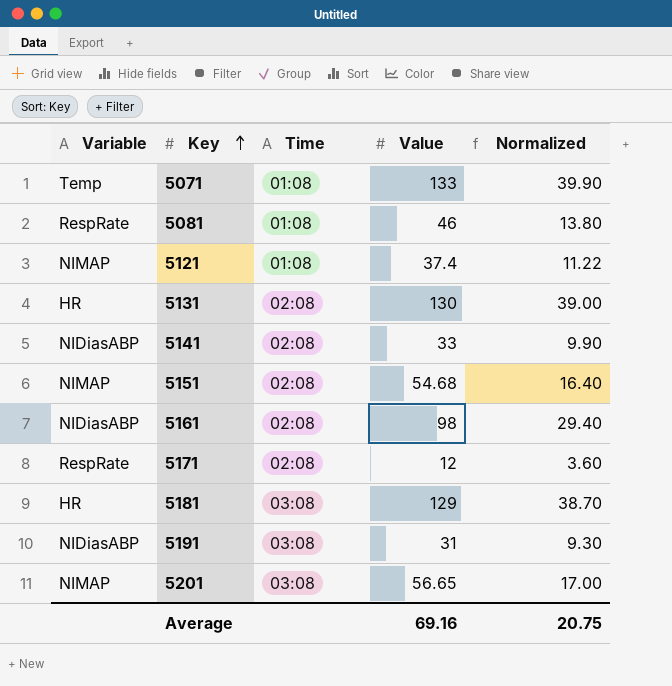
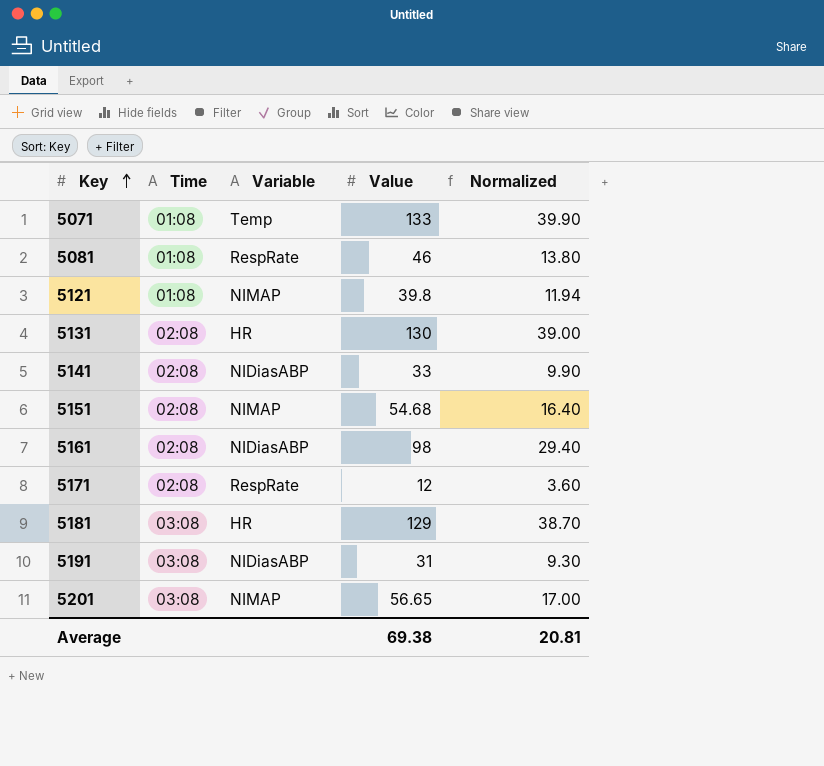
column Variable | position: 1 -> 3
5121 | Value: 37.4 -> 39.8
5121 | Normalized: 11.22 -> 11.94
Average | Value: 69.16 -> 69.38
Average | Normalized: 20.75 -> 20.81

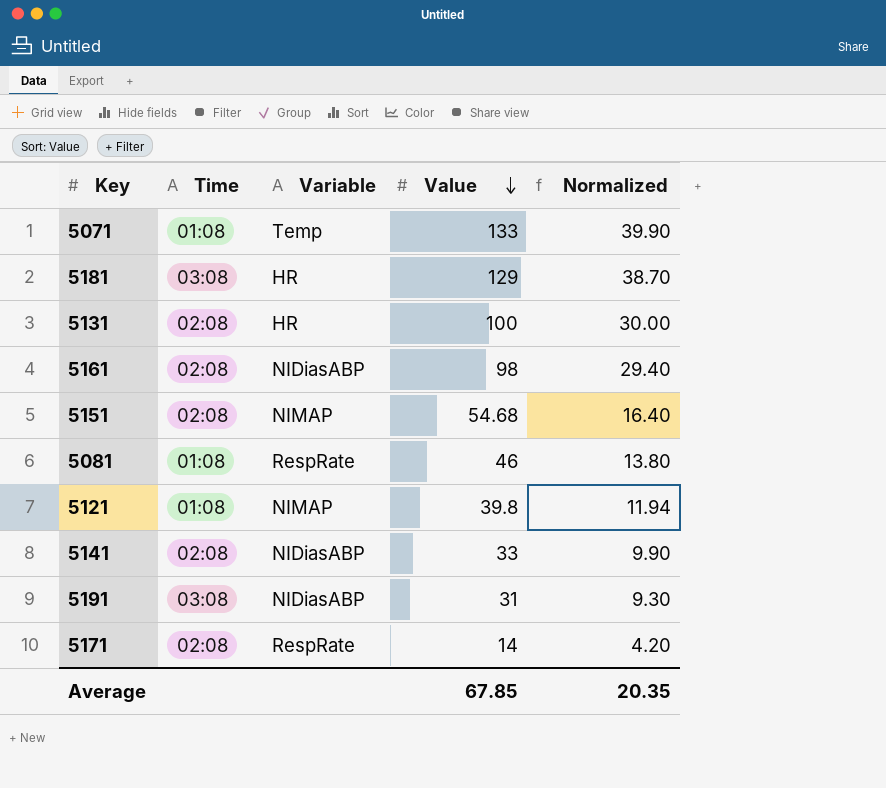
row order: Key ascending -> Value descending
row 5201: 03:08 | NIMAP | 56.65 | 17.00 -> none
5131 | Value: 130 -> 100
5131 | Normalized: 39.00 -> 30.00
5171 | Value: 12 -> 14
5171 | Normalized: 3.60 -> 4.20
Average | Value: 69.38 -> 67.85
Average | Normalized: 20.81 -> 20.35

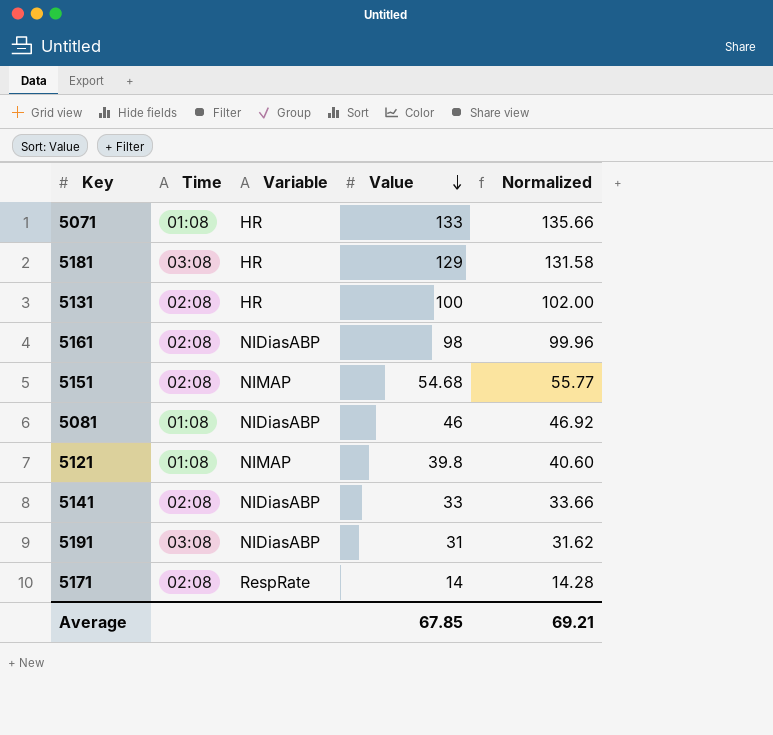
column Normalized | formula: [Value] * 0.3 -> [Value] * 1.02
5071 | Variable: Temp -> HR
5081 | Variable: RespRate -> NIDiasABP
Average | Normalized: 20.35 -> 69.21

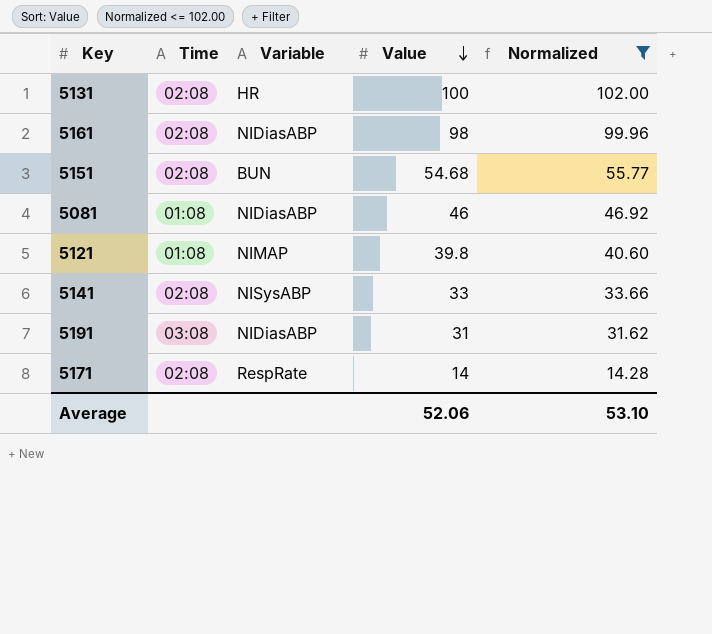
filter: none -> Normalized <= 102.00
5151 | Variable: NIMAP -> BUN
5141 | Variable: NIDiasABP -> NISysABP
Average | Value: 67.85 -> 52.06
Average | Normalized: 69.21 -> 53.10

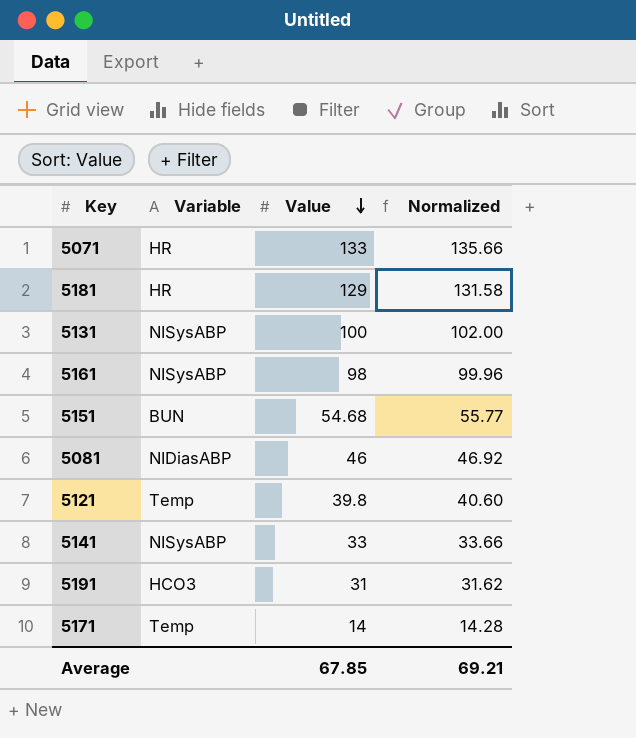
filter: Normalized <= 102.00 -> none
column Time | position: 2 -> none
5131 | Variable: HR -> NISysABP
5161 | Variable: NIDiasABP -> NISysABP
5121 | Variable: NIMAP -> Temp
5191 | Variable: NIDiasABP -> HCO3
5171 | Variable: RespRate -> Temp
Average | Value: 52.06 -> 67.85
Average | Normalized: 53.10 -> 69.21

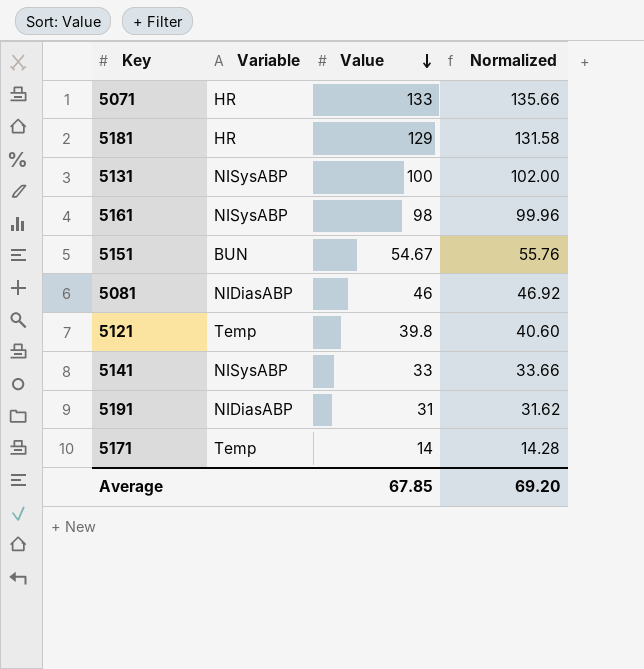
5151 | Value: 54.68 -> 54.67
5151 | Normalized: 55.77 -> 55.76
5191 | Variable: HCO3 -> NIDiasABP
Average | Normalized: 69.21 -> 69.20

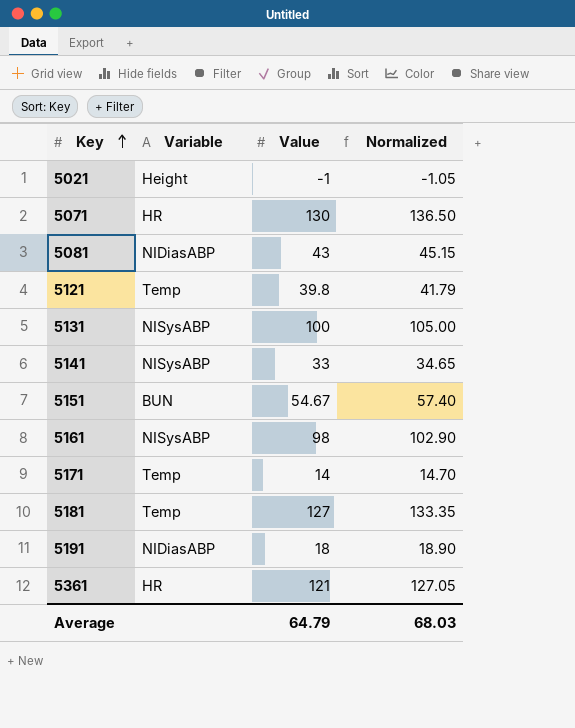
row order: Value descending -> Key ascending
column Normalized | formula: [Value] * 1.02 -> [Value] * 1.05
row 5021: none -> Height | -1 | -1.05
5071 | Value: 133 -> 130
5081 | Value: 46 -> 43
5181 | Variable: HR -> Temp
5181 | Value: 129 -> 127
5191 | Value: 31 -> 18
row 5361: none -> HR | 121 | 127.05
Average | Value: 67.85 -> 64.79
Average | Normalized: 69.20 -> 68.03

